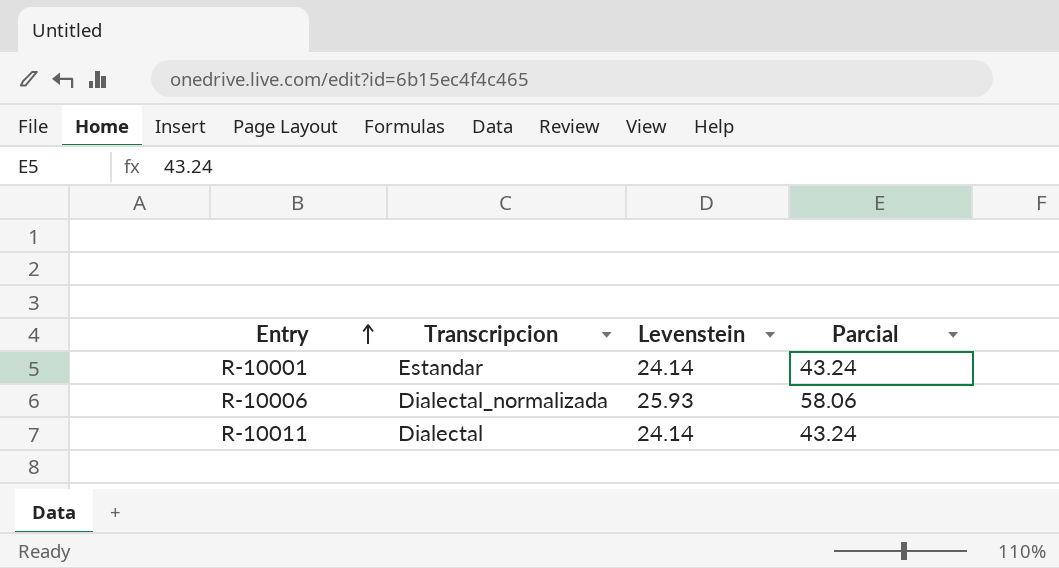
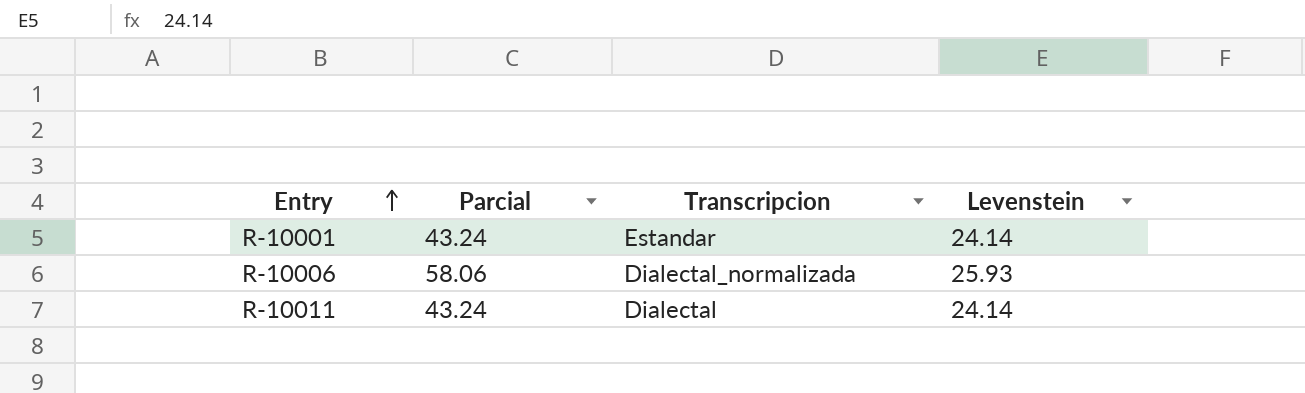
column Parcial | position: 4 -> 2

